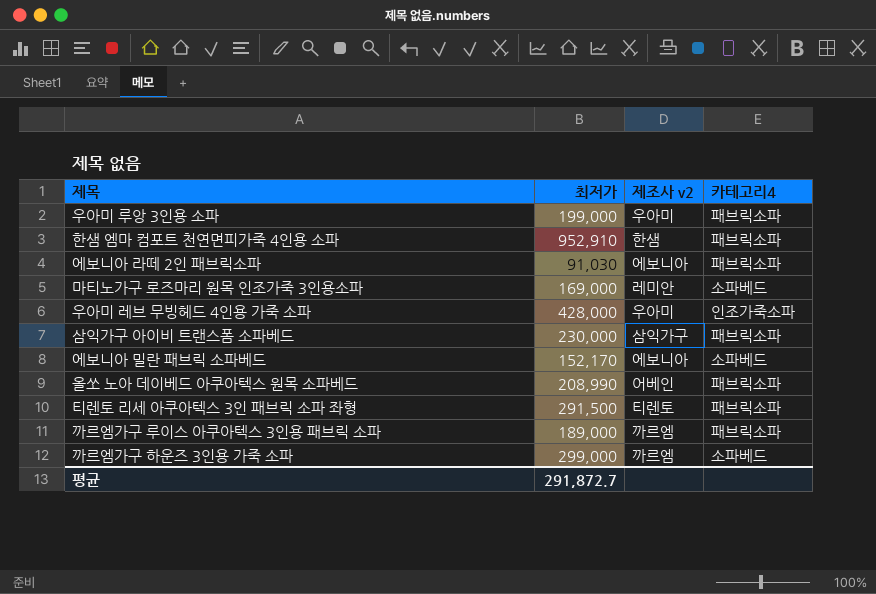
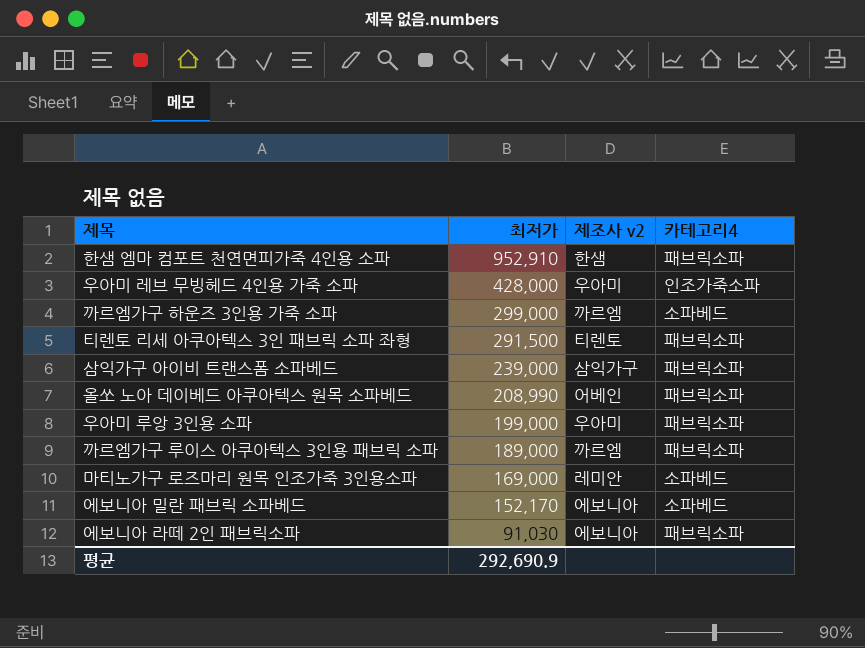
row order: none -> 최저가 descending
삼익가구 아이비 트랜스폼 소파베드 | 최저가: 230,000 -> 239,000
평균 | 최저가: 291,872.7 -> 292,690.9

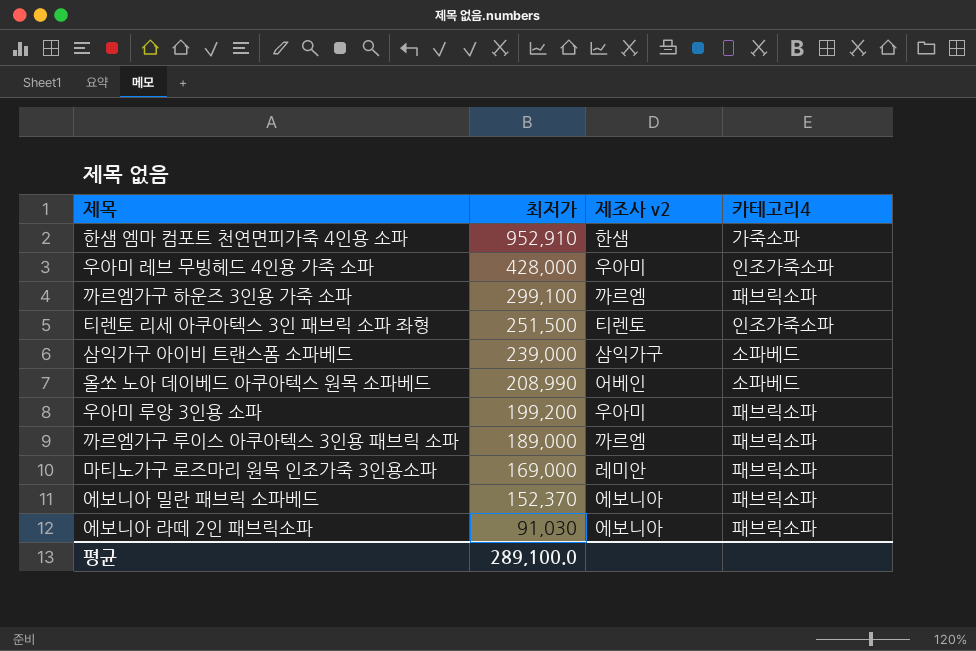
한샘 엠마 컴포트 천연면피가죽 4인용 소파 | 카테고리4: 패브릭소파 -> 가죽소파
까르엠가구 하운즈 3인용 가죽 소파 | 최저가: 299,000 -> 299,100
까르엠가구 하운즈 3인용 가죽 소파 | 카테고리4: 소파베드 -> 패브릭소파
티렌토 리세 아쿠아텍스 3인 패브릭 소파 좌형 | 최저가: 291,500 -> 251,500
티렌토 리세 아쿠아텍스 3인 패브릭 소파 좌형 | 카테고리4: 패브릭소파 -> 인조가죽소파
삼익가구 아이비 트랜스폼 소파베드 | 카테고리4: 패브릭소파 -> 소파베드
올쏘 노아 데이베드 아쿠아텍스 원목 소파베드 | 카테고리4: 패브릭소파 -> 소파베드
우아미 루앙 3인용 소파 | 최저가: 199,000 -> 199,200
마티노가구 로즈마리 원목 인조가죽 3인용소파 | 카테고리4: 소파베드 -> 패브릭소파
에보니아 밀란 패브릭 소파베드 | 최저가: 152,170 -> 152,370
에보니아 밀란 패브릭 소파베드 | 카테고리4: 소파베드 -> 패브릭소파
평균 | 최저가: 292,690.9 -> 289,100.0

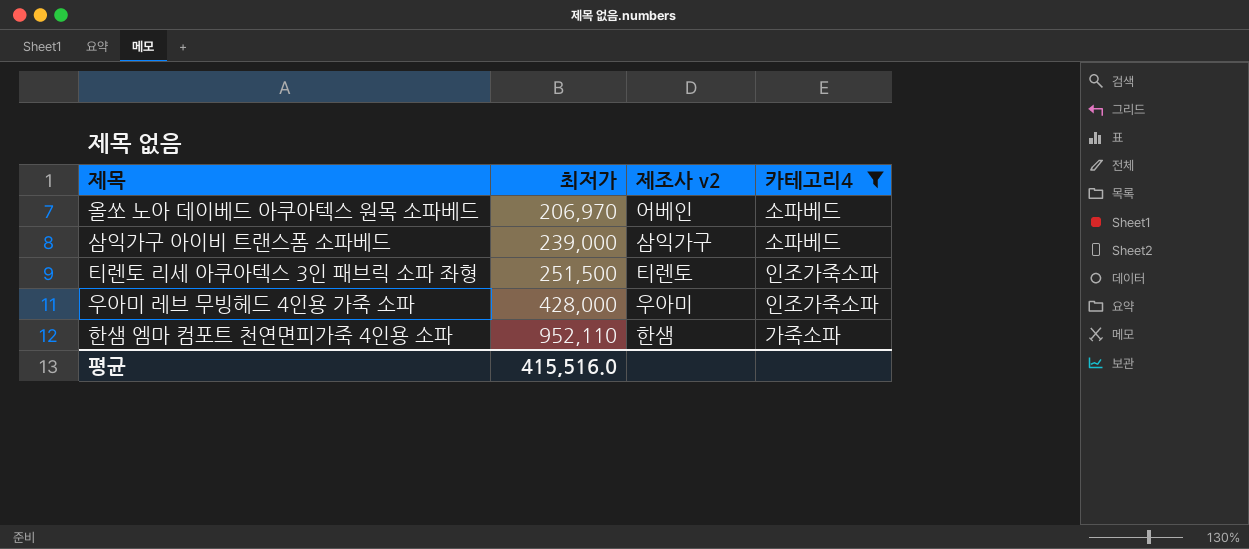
filter: none -> 카테고리4 != 패브릭소파
row order: 최저가 descending -> 최저가 ascending
올쏘 노아 데이베드 아쿠아텍스 원목 소파베드 | 최저가: 208,990 -> 206,970
한샘 엠마 컴포트 천연면피가죽 4인용 소파 | 최저가: 952,910 -> 952,110
평균 | 최저가: 289,100.0 -> 415,516.0

